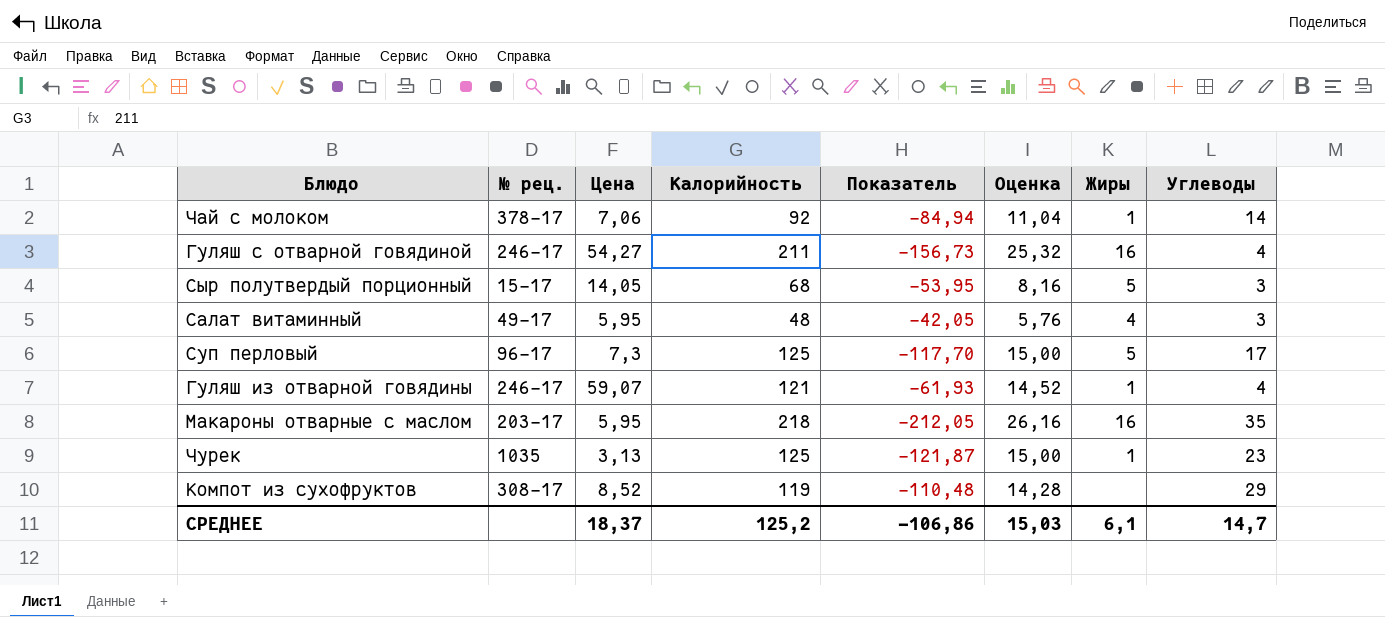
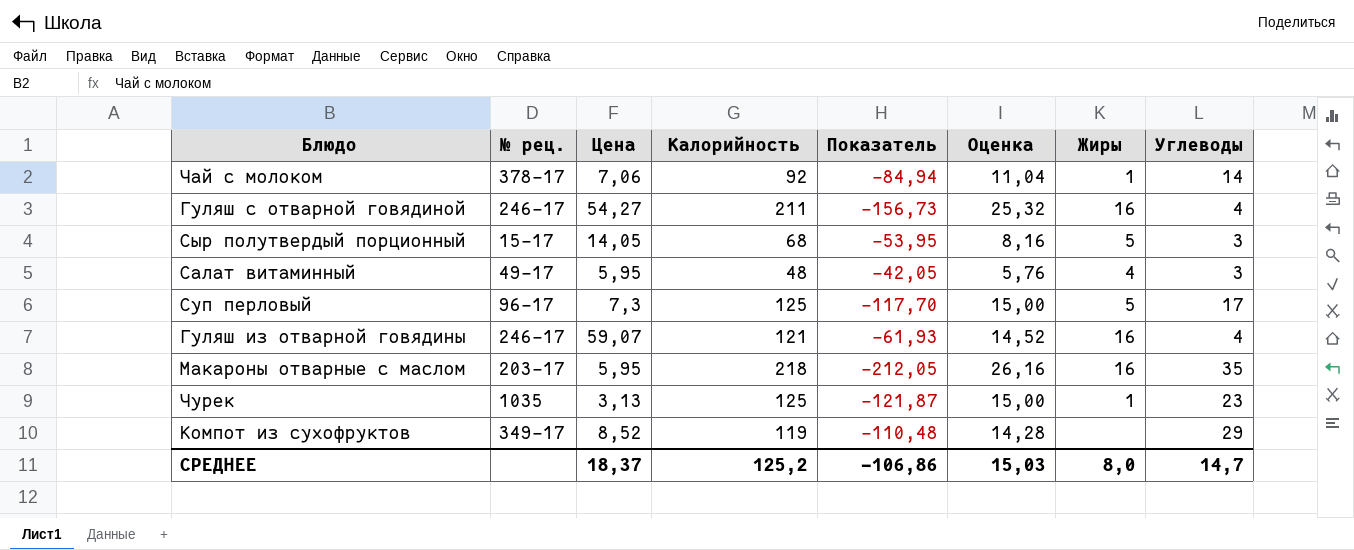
Гуляш из отварной говядины | Жиры: 1 -> 16
Компот из сухофруктов | № рец.: 308-17 -> 349-17
СРЕДНЕЕ | Жиры: 6,1 -> 8,0

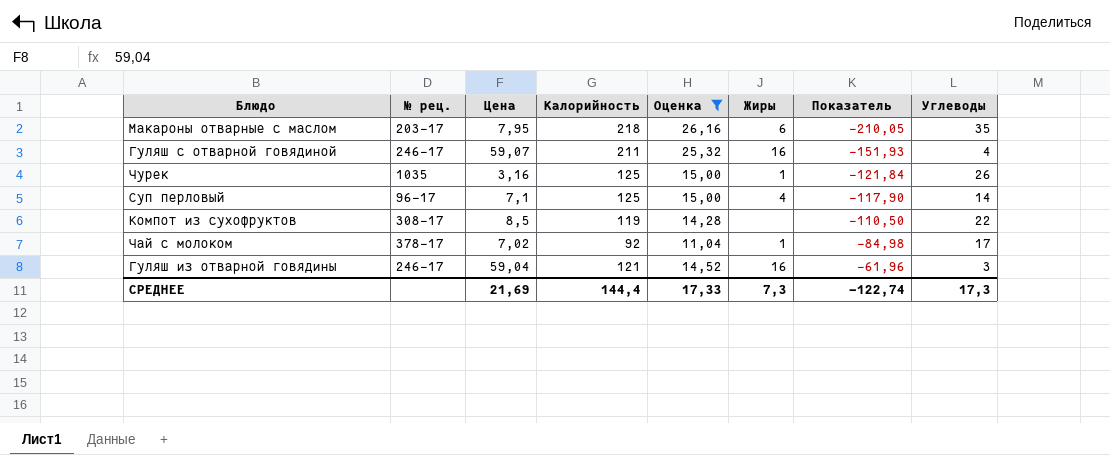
filter: none -> Оценка >= 11,04
row order: none -> Показатель ascending
column Показатель | position: 5 -> 7
Макароны отварные с маслом | Цена: 5,95 -> 7,95
Макароны отварные с маслом | Жиры: 16 -> 6
Макароны отварные с маслом | Показатель: -212,05 -> -210,05
Гуляш с отварной говядиной | Цена: 54,27 -> 59,07
Гуляш с отварной говядиной | Показатель: -156,73 -> -151,93
Чурек | Цена: 3,13 -> 3,16
Чурек | Показатель: -121,87 -> -121,84
Чурек | Углеводы: 23 -> 26
Суп перловый | Цена: 7,3 -> 7,1
Суп перловый | Жиры: 5 -> 4
Суп перловый | Показатель: -117,70 -> -117,90
Суп перловый | Углеводы: 17 -> 14
Компот из сухофруктов | № рец.: 349-17 -> 308-17
Компот из сухофруктов | Цена: 8,52 -> 8,5
Компот из сухофруктов | Показатель: -110,48 -> -110,50
Компот из сухофруктов | Углеводы: 29 -> 22
Чай с молоком | Цена: 7,06 -> 7,02
Чай с молоком | Показатель: -84,94 -> -84,98
Чай с молоком | Углеводы: 14 -> 17
Гуляш из отварной говядины | Цена: 59,07 -> 59,04
Гуляш из отварной говядины | Показатель: -61,93 -> -61,96
Гуляш из отварной говядины | Углеводы: 4 -> 3
СРЕДНЕЕ | Цена: 18,37 -> 21,69
СРЕДНЕЕ | Калорийность: 125,2 -> 144,4
СРЕДНЕЕ | Оценка: 15,03 -> 17,33
СРЕДНЕЕ | Жиры: 8,0 -> 7,3
СРЕДНЕЕ | Показатель: -106,86 -> -122,74
СРЕДНЕЕ | Углеводы: 14,7 -> 17,3

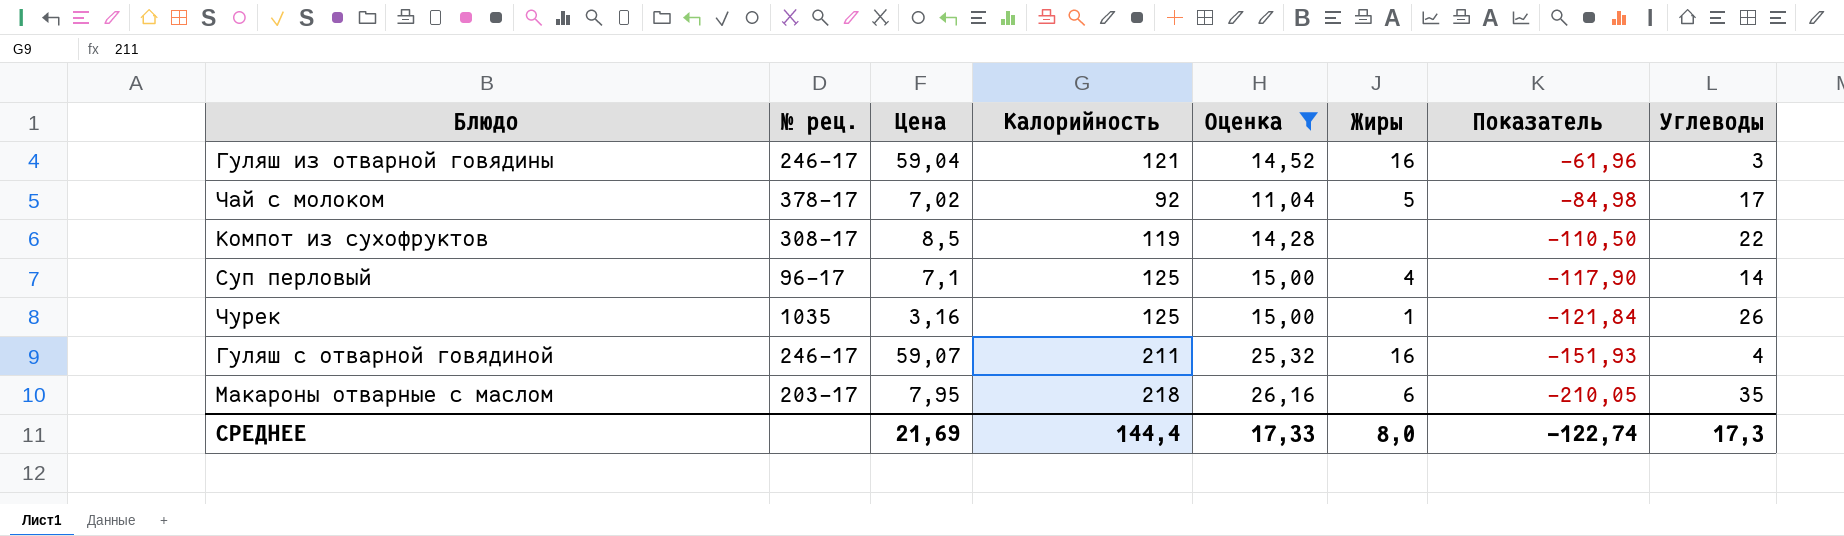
row order: Показатель ascending -> Показатель descending
Чай с молоком | Жиры: 1 -> 5
СРЕДНЕЕ | Жиры: 7,3 -> 8,0

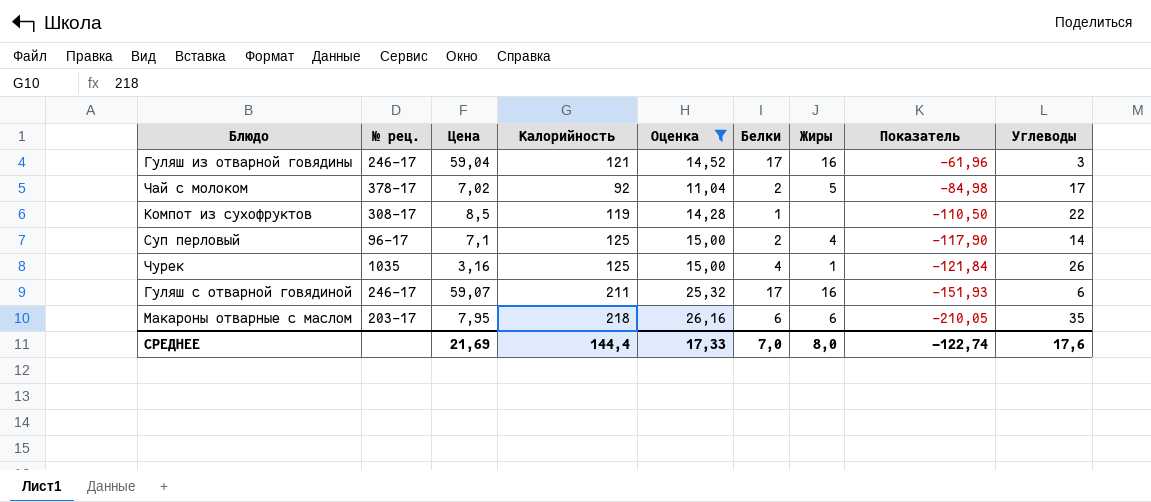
column Белки | position: none -> 6
Гуляш с отварной говядиной | Углеводы: 4 -> 6
СРЕДНЕЕ | Углеводы: 17,3 -> 17,6

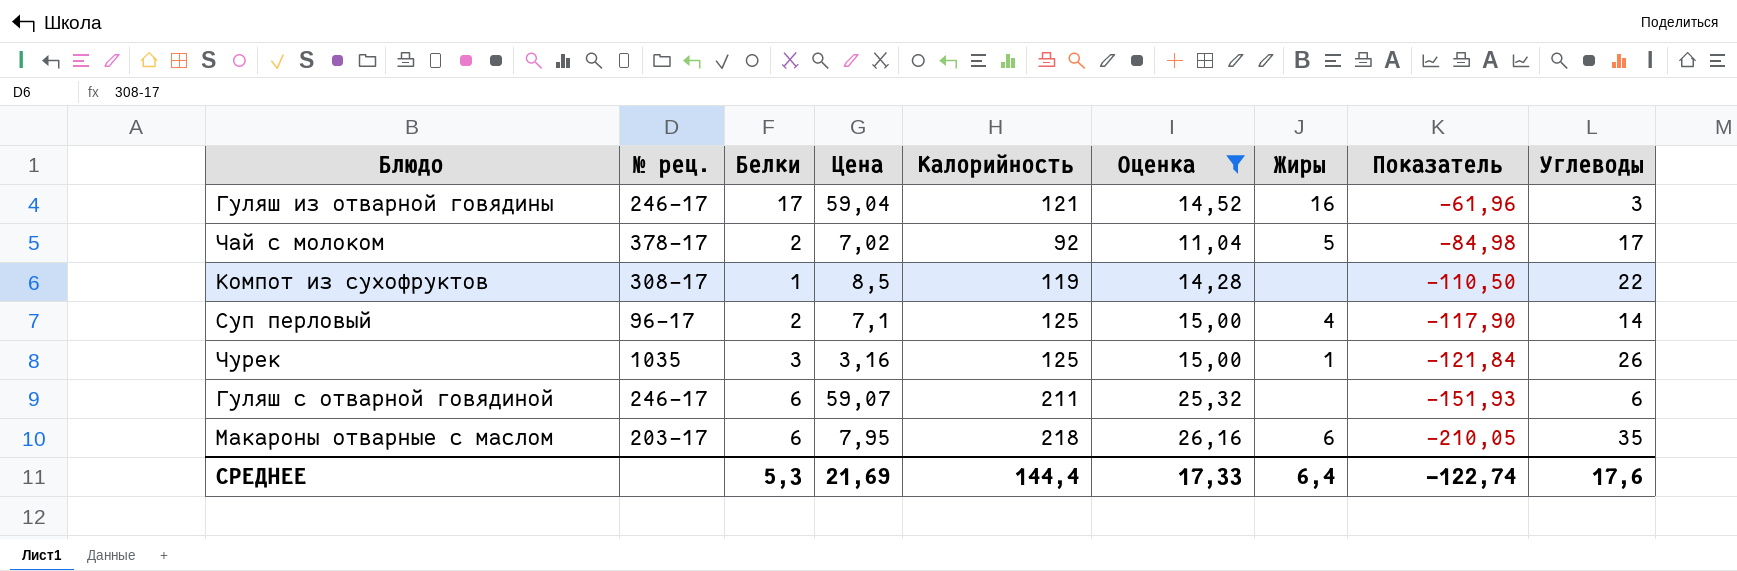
column Белки | position: 6 -> 3
Чурек | Белки: 4 -> 3
Гуляш с отварной говядиной | Белки: 17 -> 6
Гуляш с отварной говядиной | Жиры: 16 -> none
СРЕДНЕЕ | Белки: 7,0 -> 5,3
СРЕДНЕЕ | Жиры: 8,0 -> 6,4

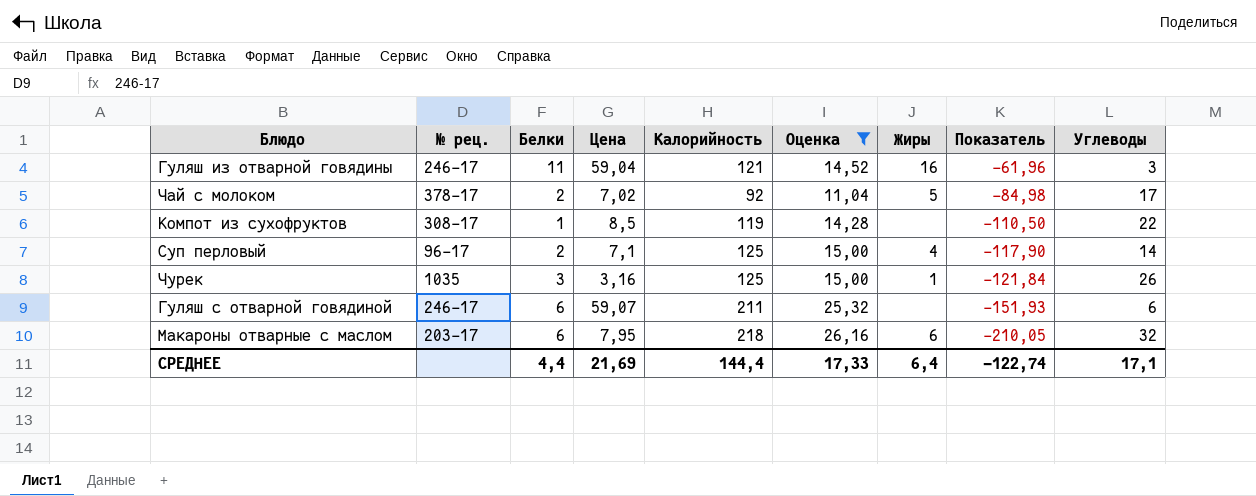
Гуляш из отварной говядины | Белки: 17 -> 11
Макароны отварные с маслом | Углеводы: 35 -> 32
СРЕДНЕЕ | Белки: 5,3 -> 4,4
СРЕДНЕЕ | Углеводы: 17,6 -> 17,1

